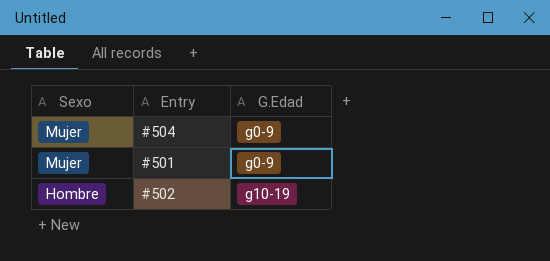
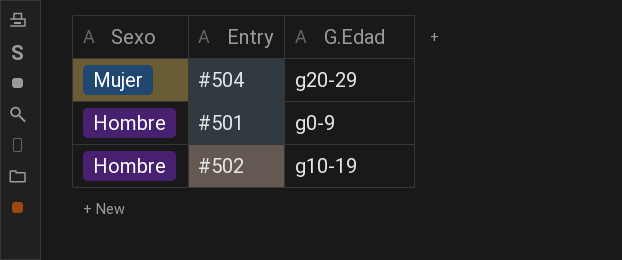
#504 | G.Edad: g0-9 -> g20-29
#501 | Sexo: Mujer -> Hombre

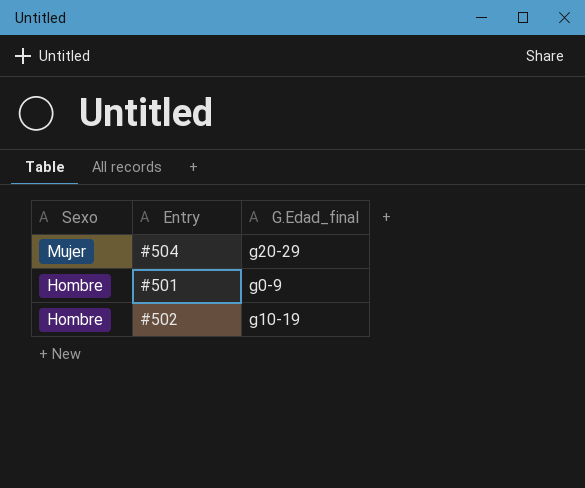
column name: G.Edad -> G.Edad_final

